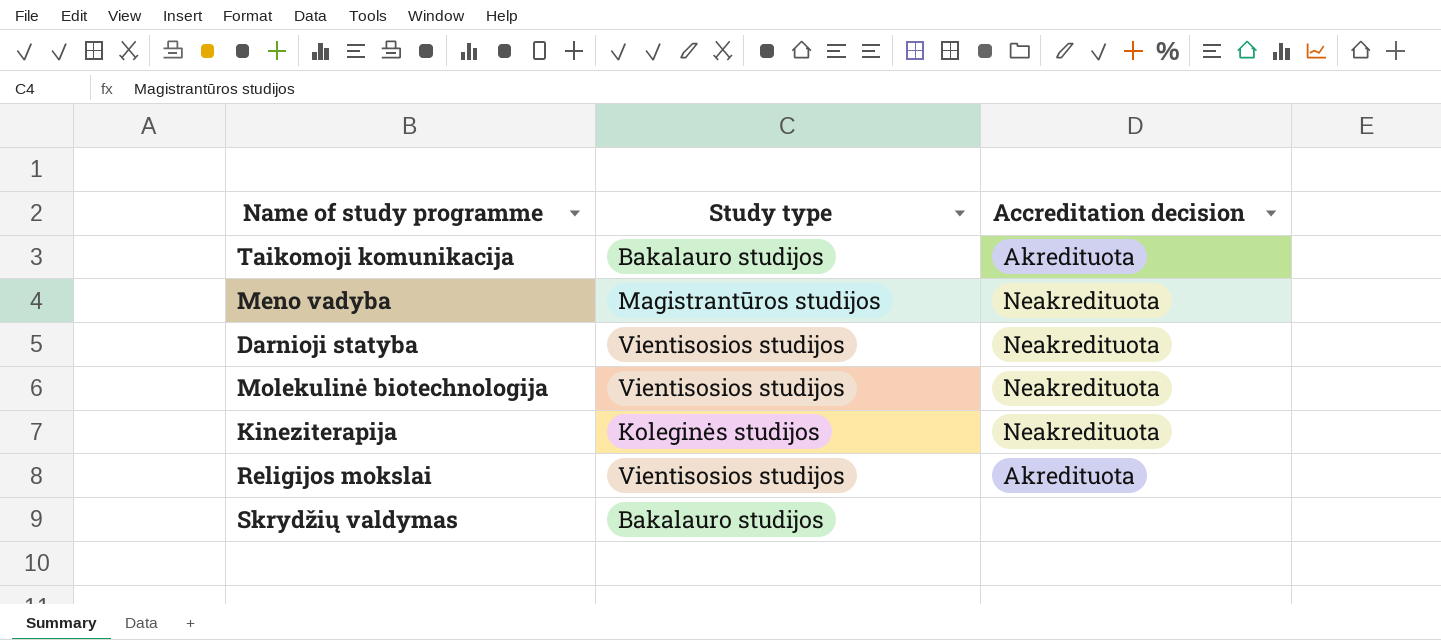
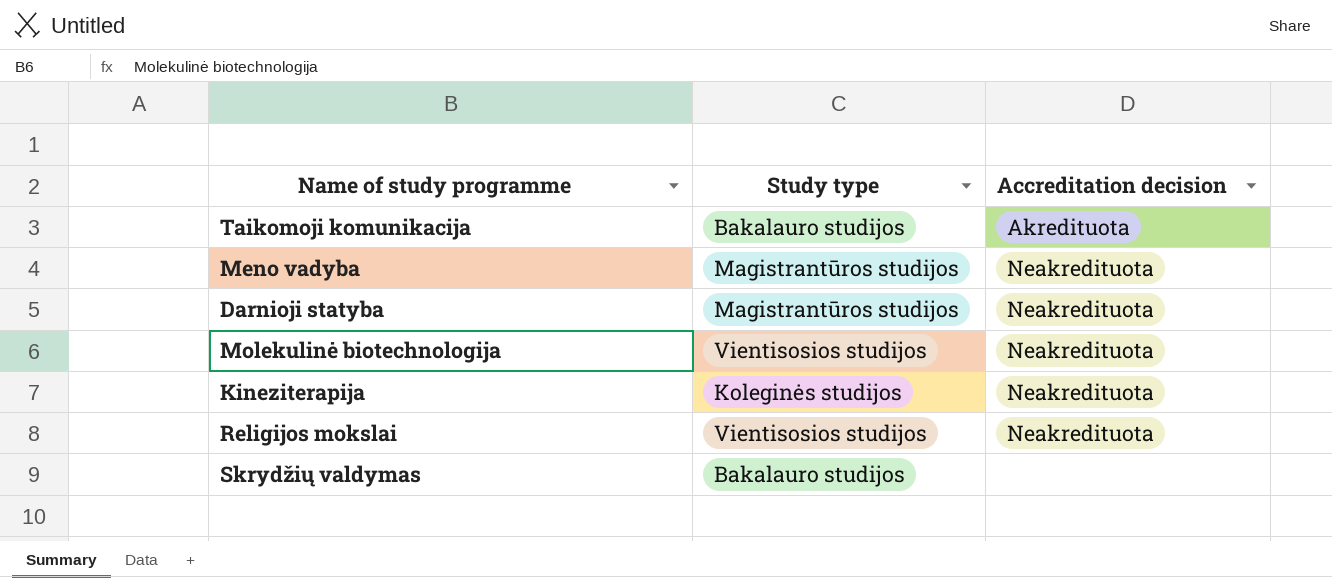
Darnioji statyba | Study type: Vientisosios studijos -> Magistrantūros studijos
Religijos mokslai | Accreditation decision: Akredituota -> Neakredituota

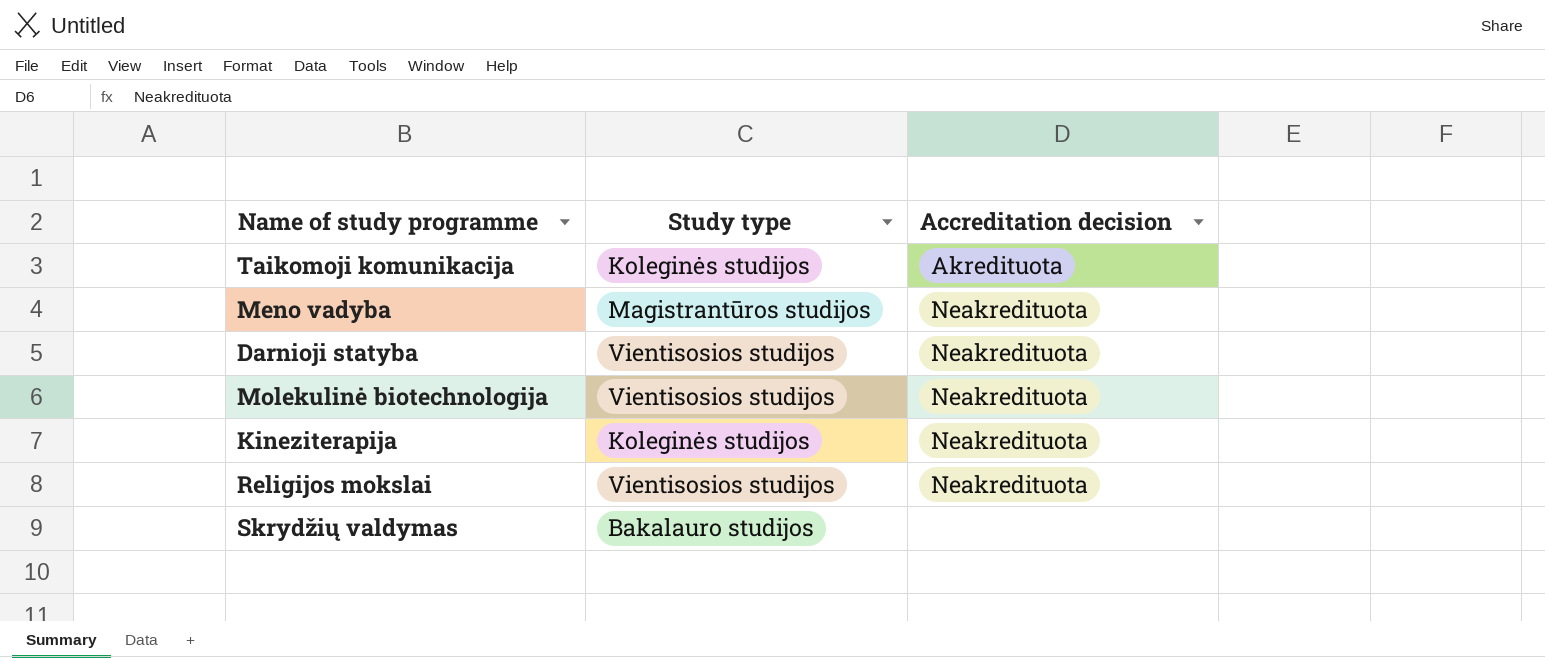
Taikomoji komunikacija | Study type: Bakalauro studijos -> Koleginės studijos
Darnioji statyba | Study type: Magistrantūros studijos -> Vientisosios studijos

